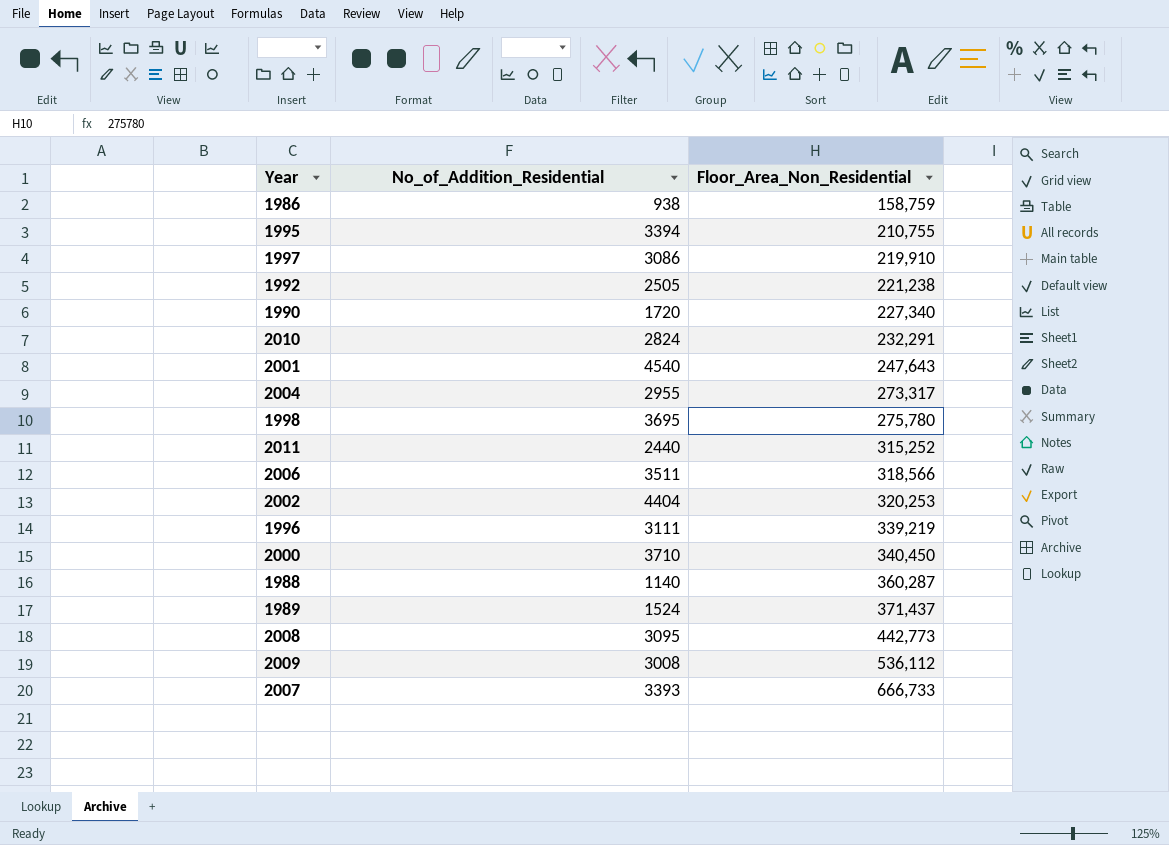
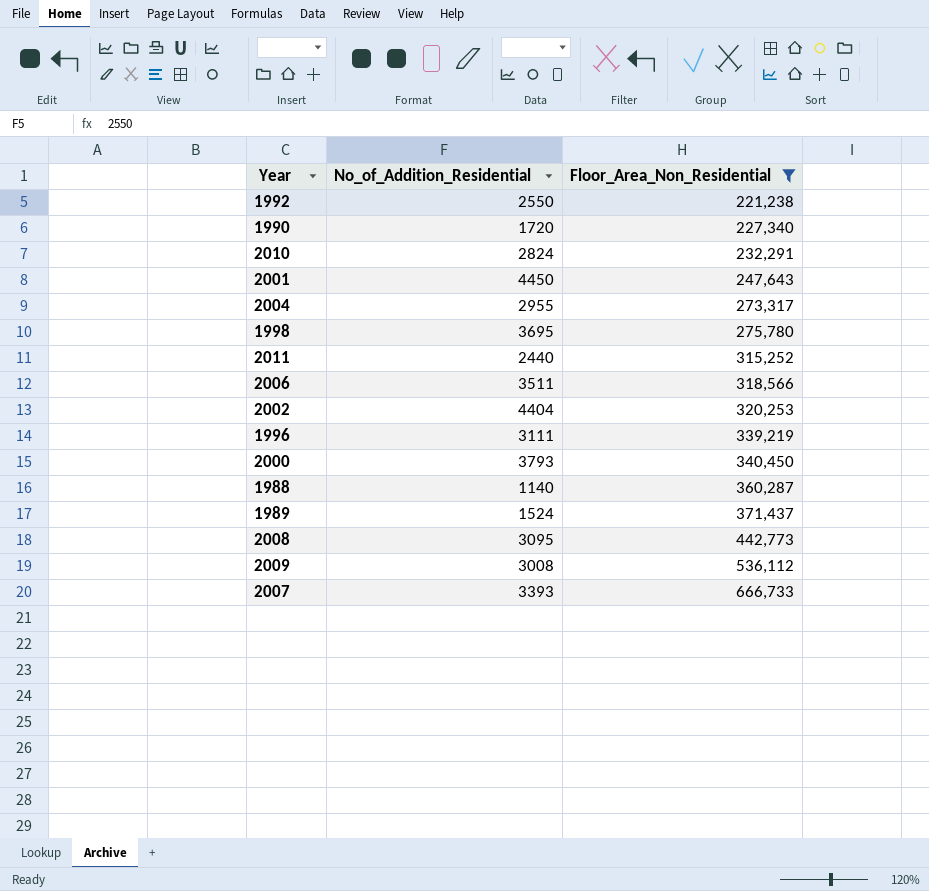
filter: none -> Floor_Area_Non_Residential >= 221,238
1992 | No_of_Addition_Residential: 2505 -> 2550
2001 | No_of_Addition_Residential: 4540 -> 4450
2000 | No_of_Addition_Residential: 3710 -> 3793

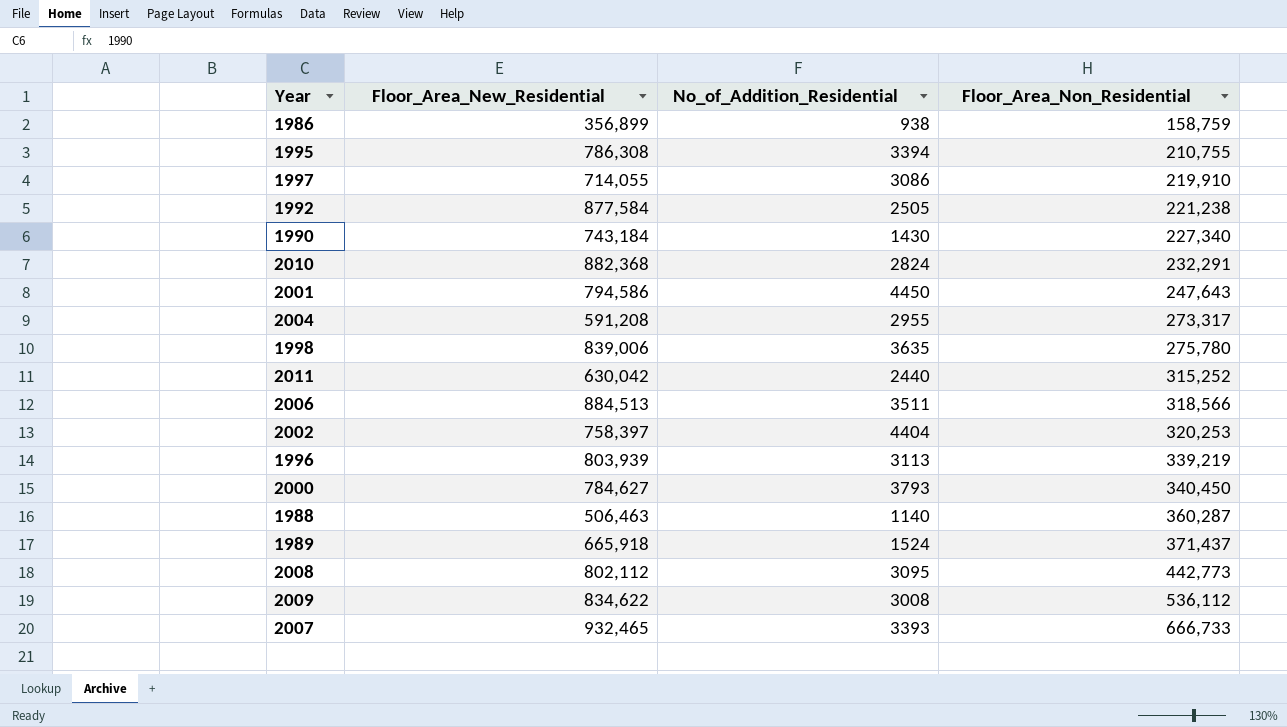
filter: Floor_Area_Non_Residential >= 221,238 -> none
column Floor_Area_New_Residential | position: none -> 2
1992 | No_of_Addition_Residential: 2550 -> 2505
1990 | No_of_Addition_Residential: 1720 -> 1430
1998 | No_of_Addition_Residential: 3695 -> 3635
1996 | No_of_Addition_Residential: 3111 -> 3113

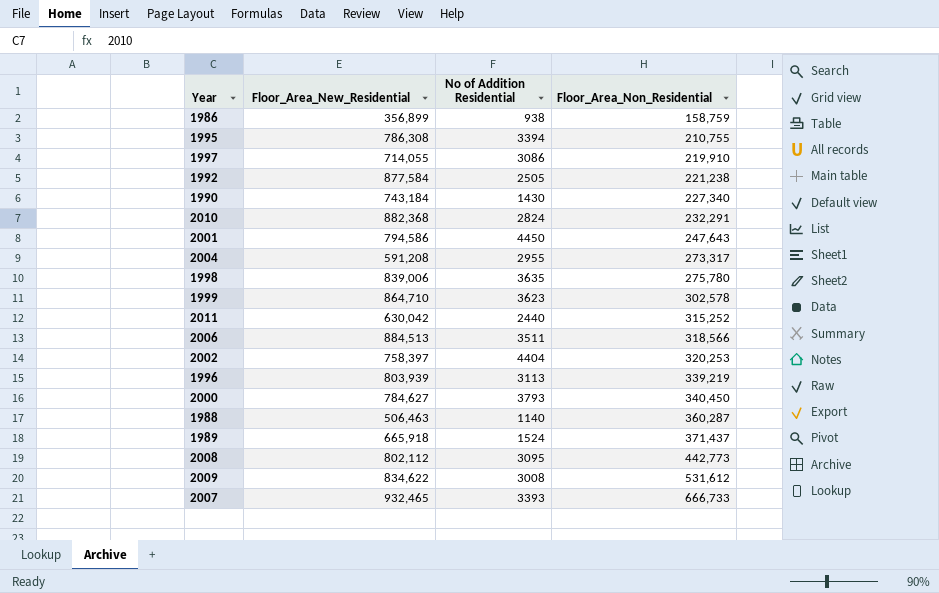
column name: No_of_Addition_Residential -> No of Addition Residential
row 1999: none -> 864,710 | 3623 | 302,578
2009 | Floor_Area_Non_Residential: 536,112 -> 531,612

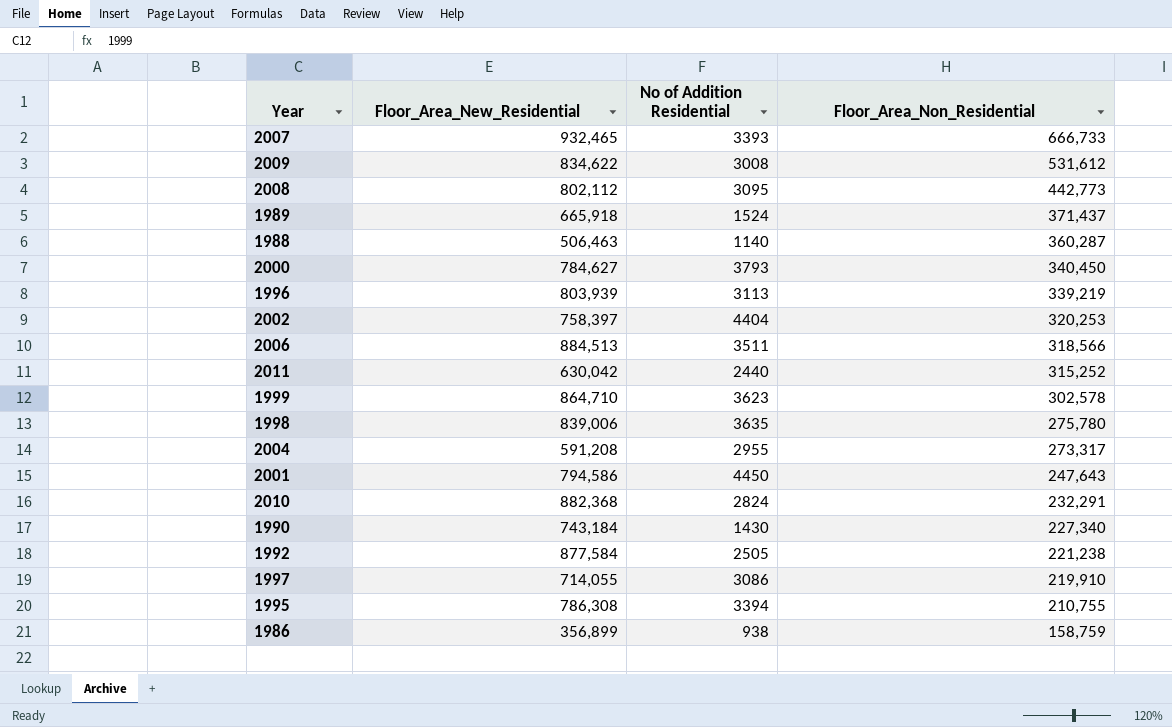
row order: Floor_Area_Non_Residential ascending -> Floor_Area_Non_Residential descending

